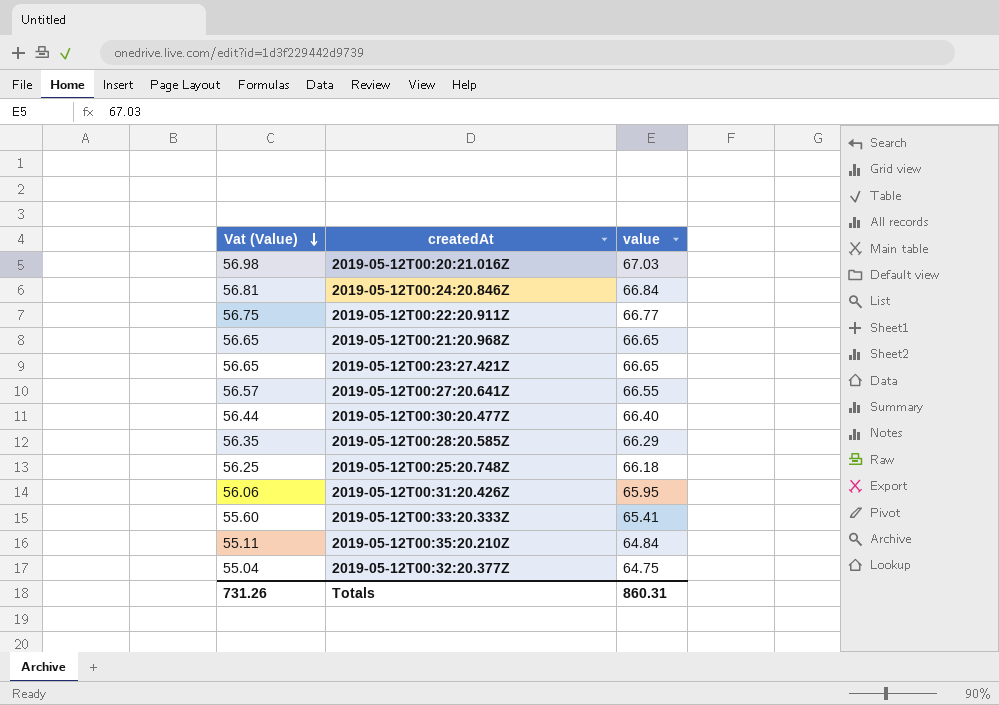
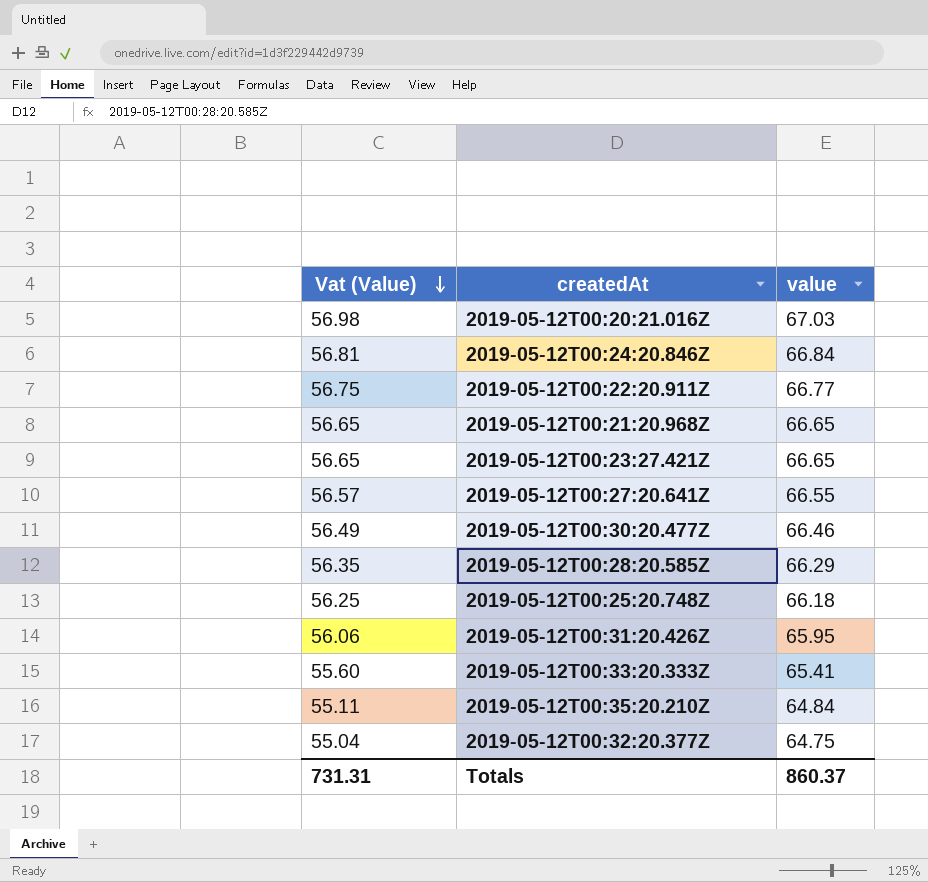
2019-05-12T00:30:20.477Z | Vat (Value): 56.44 -> 56.49
2019-05-12T00:30:20.477Z | value: 66.40 -> 66.46
Totals | Vat (Value): 731.26 -> 731.31
Totals | value: 860.31 -> 860.37

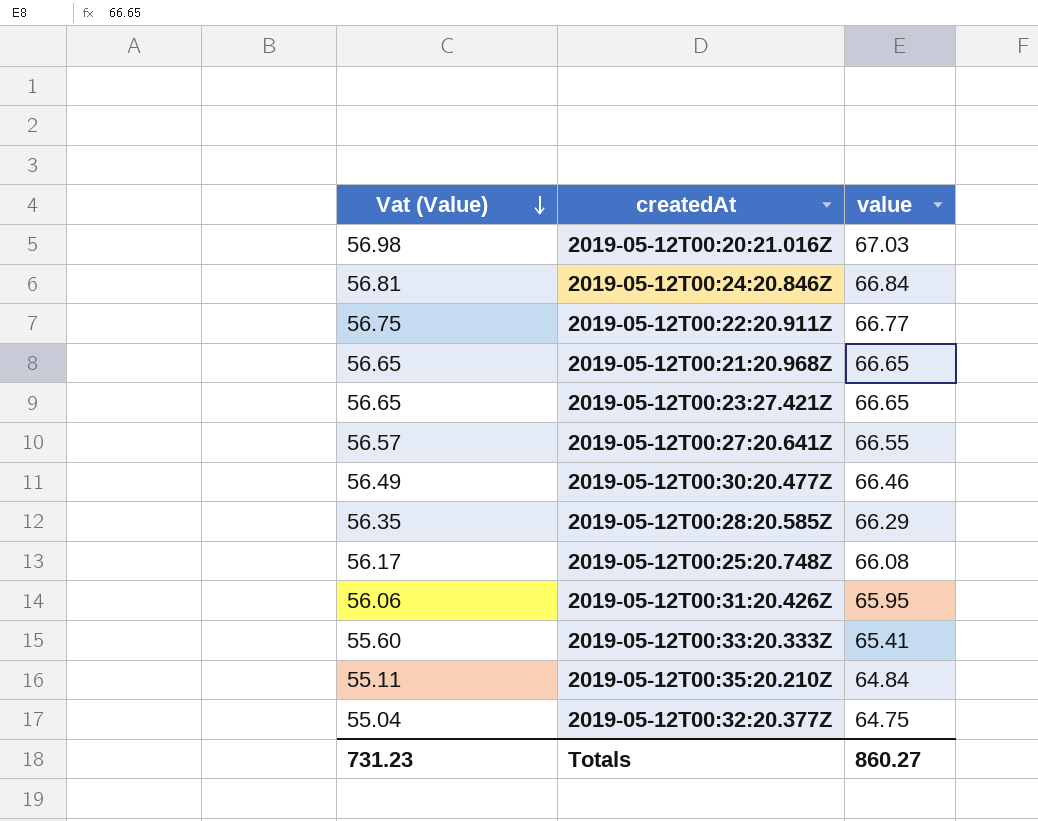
2019-05-12T00:25:20.748Z | Vat (Value): 56.25 -> 56.17
2019-05-12T00:25:20.748Z | value: 66.18 -> 66.08
Totals | Vat (Value): 731.31 -> 731.23
Totals | value: 860.37 -> 860.27

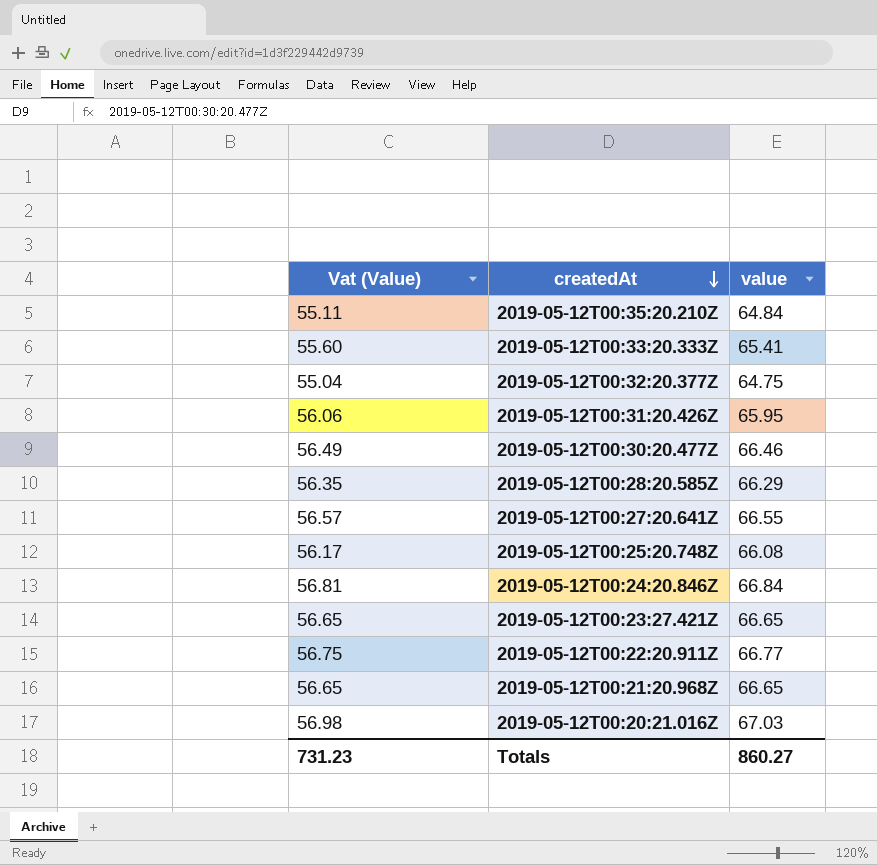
row order: Vat (Value) descending -> createdAt descending

